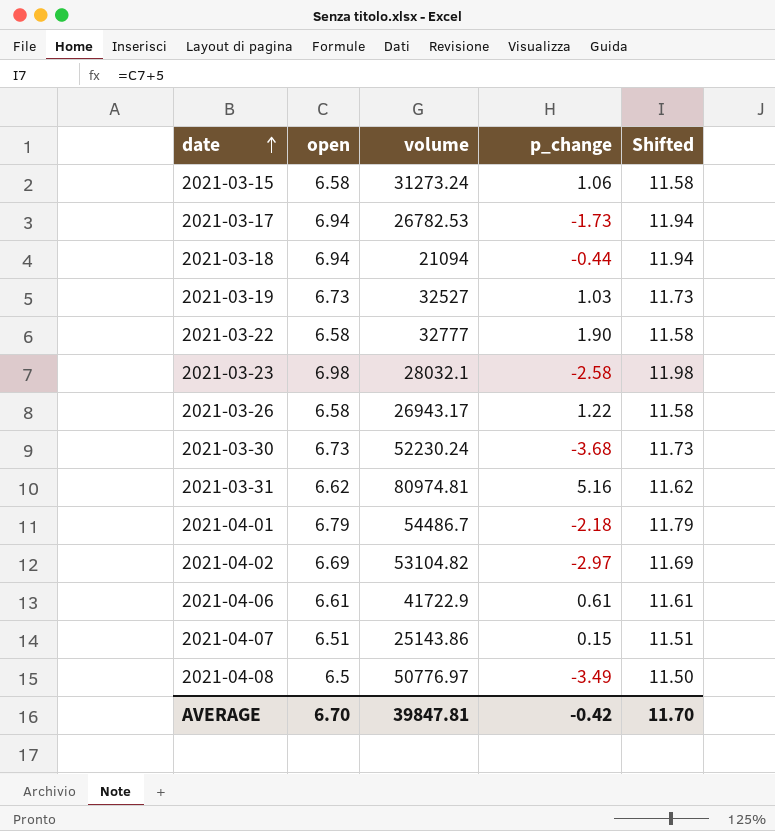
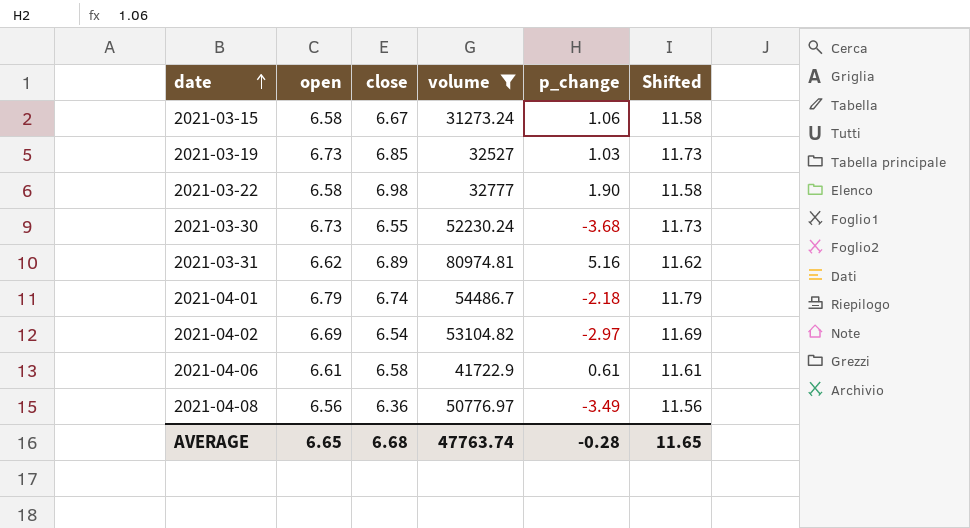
filter: none -> volume >= 31273.24
column close | position: none -> 3
2021-04-08 | open: 6.5 -> 6.56
2021-04-08 | Shifted: 11.50 -> 11.56
AVERAGE | open: 6.70 -> 6.65
AVERAGE | volume: 39847.81 -> 47763.74
AVERAGE | p_change: -0.42 -> -0.28
AVERAGE | Shifted: 11.70 -> 11.65

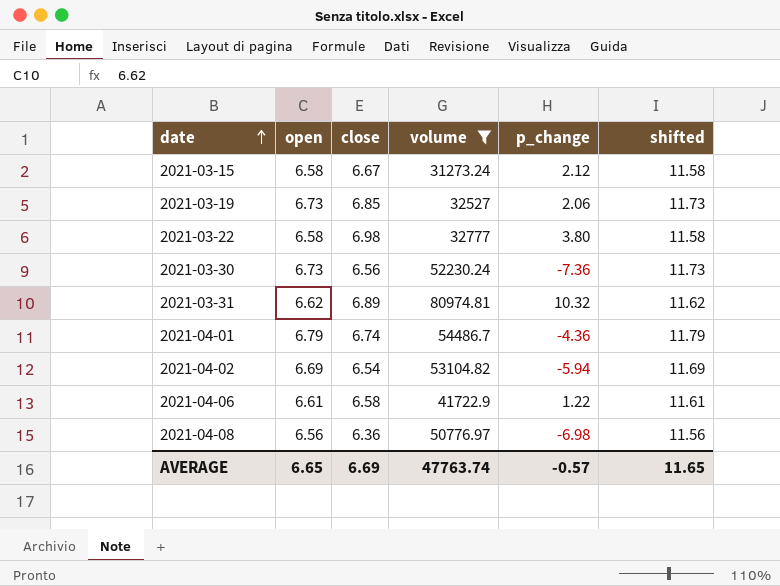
column name: Shifted -> shifted
2021-03-15 | p_change: 1.06 -> 2.12
2021-03-19 | p_change: 1.03 -> 2.06
2021-03-22 | p_change: 1.90 -> 3.80
2021-03-30 | close: 6.55 -> 6.56
2021-03-30 | p_change: -3.68 -> -7.36
2021-03-31 | p_change: 5.16 -> 10.32
2021-04-01 | p_change: -2.18 -> -4.36
2021-04-02 | p_change: -2.97 -> -5.94
2021-04-06 | p_change: 0.61 -> 1.22
2021-04-08 | p_change: -3.49 -> -6.98
AVERAGE | close: 6.68 -> 6.69
AVERAGE | p_change: -0.28 -> -0.57

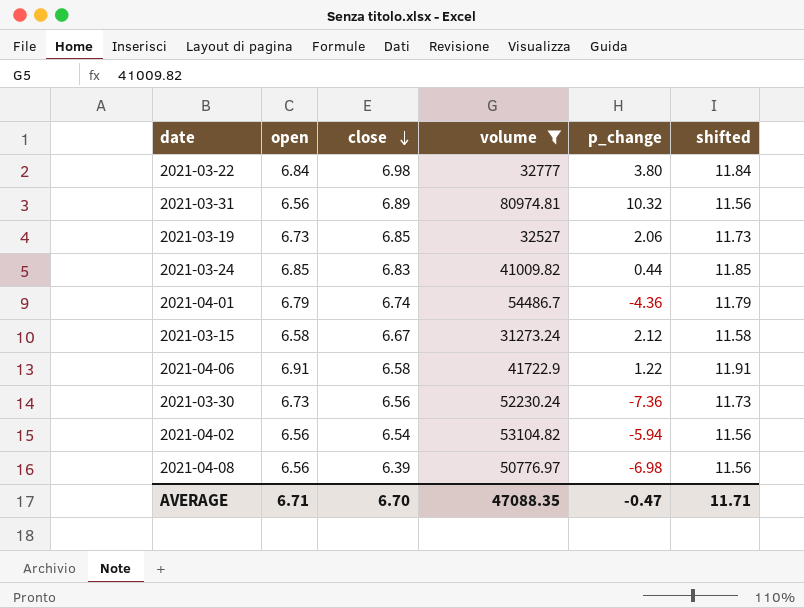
row order: date ascending -> close descending
2021-03-22 | open: 6.58 -> 6.84
2021-03-22 | shifted: 11.58 -> 11.84
2021-03-31 | open: 6.62 -> 6.56
2021-03-31 | shifted: 11.62 -> 11.56
row 2021-03-24: none -> 6.85 | 6.83 | 41009.82 | 0.44 | 11.85
2021-04-06 | open: 6.61 -> 6.91
2021-04-06 | shifted: 11.61 -> 11.91
2021-04-02 | open: 6.69 -> 6.56
2021-04-02 | shifted: 11.69 -> 11.56
2021-04-08 | close: 6.36 -> 6.39
AVERAGE | open: 6.65 -> 6.71
AVERAGE | close: 6.69 -> 6.70
AVERAGE | volume: 47763.74 -> 47088.35
AVERAGE | p_change: -0.57 -> -0.47
AVERAGE | shifted: 11.65 -> 11.71

